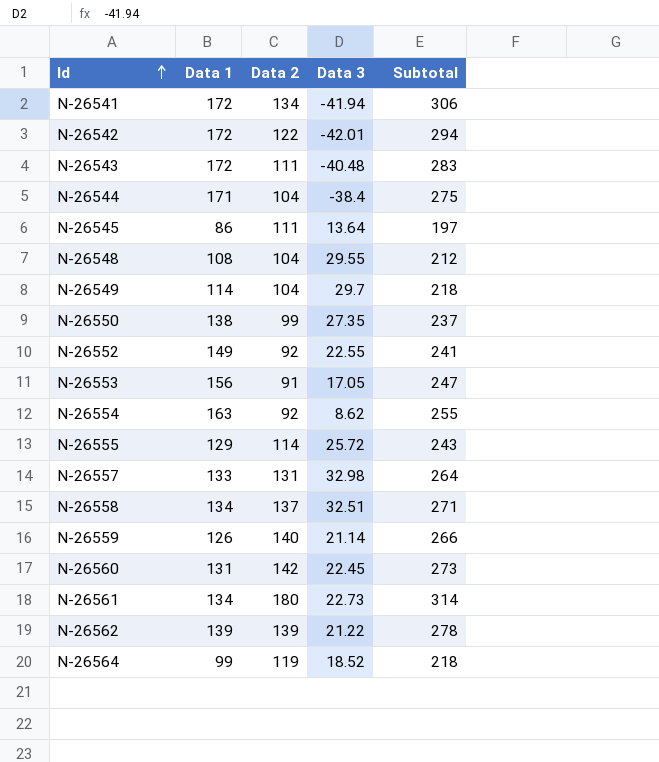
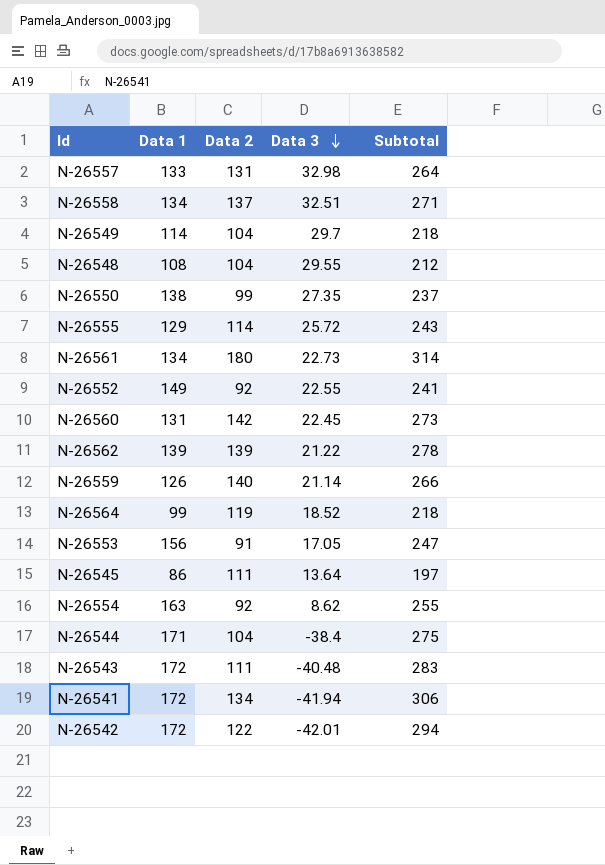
row order: Id ascending -> Data 3 descending

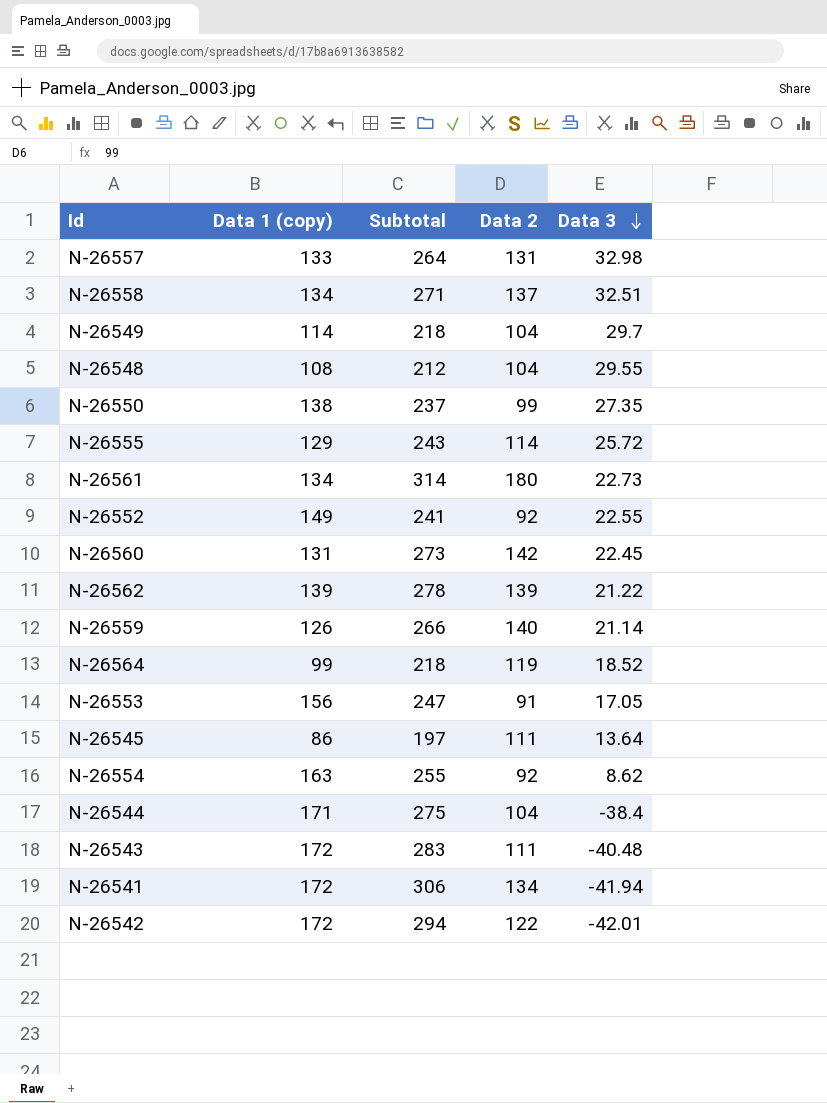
column name: Data 1 -> Data 1 (copy)
column Subtotal | position: 5 -> 3

